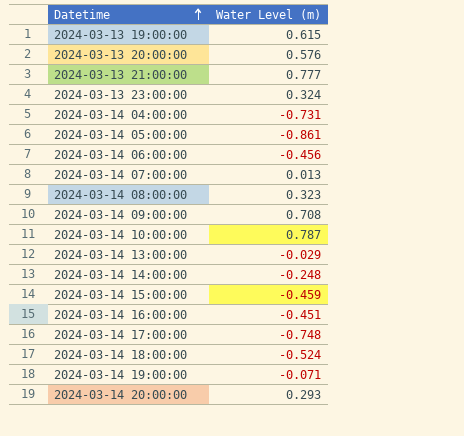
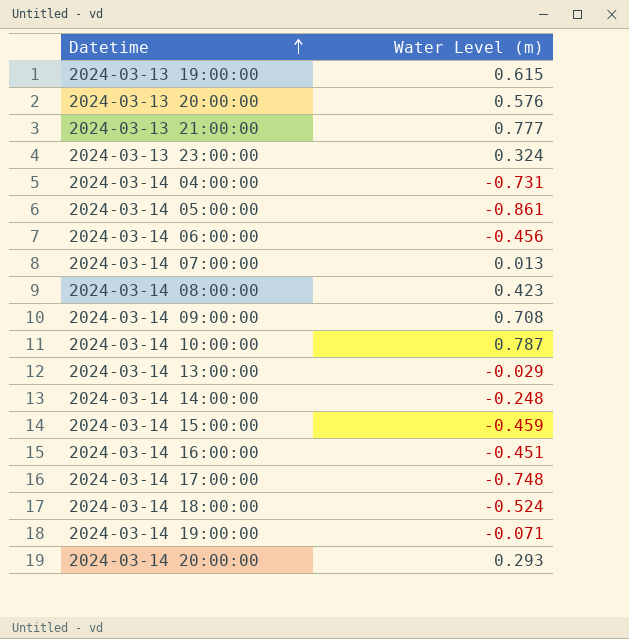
2024-03-14 08:00:00 | Water Level (m): 0.323 -> 0.423

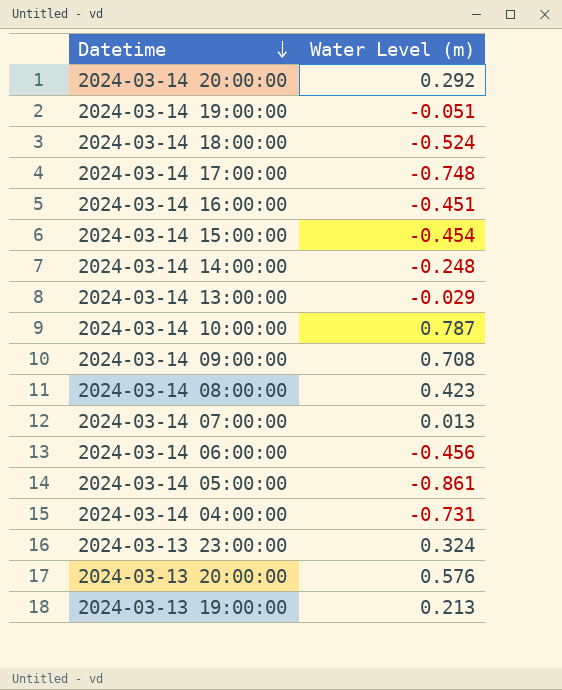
row order: Datetime ascending -> Datetime descending
row 2024-03-13 21:00:00: 0.777 -> none
2024-03-14 20:00:00 | Water Level (m): 0.293 -> 0.292
2024-03-14 19:00:00 | Water Level (m): -0.071 -> -0.051
2024-03-14 15:00:00 | Water Level (m): -0.459 -> -0.454
2024-03-13 19:00:00 | Water Level (m): 0.615 -> 0.213

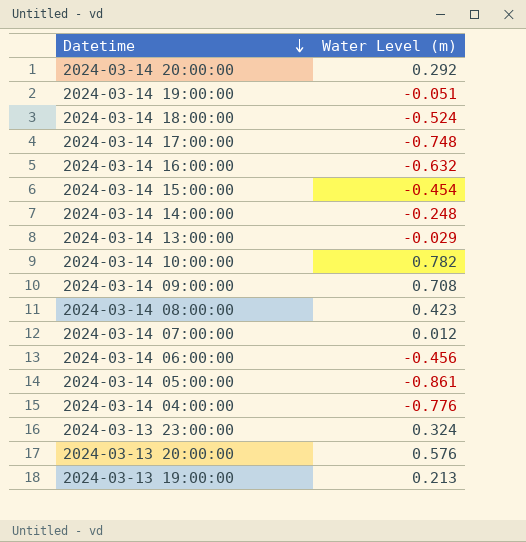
2024-03-14 16:00:00 | Water Level (m): -0.451 -> -0.632
2024-03-14 10:00:00 | Water Level (m): 0.787 -> 0.782
2024-03-14 07:00:00 | Water Level (m): 0.013 -> 0.012
2024-03-14 04:00:00 | Water Level (m): -0.731 -> -0.776

